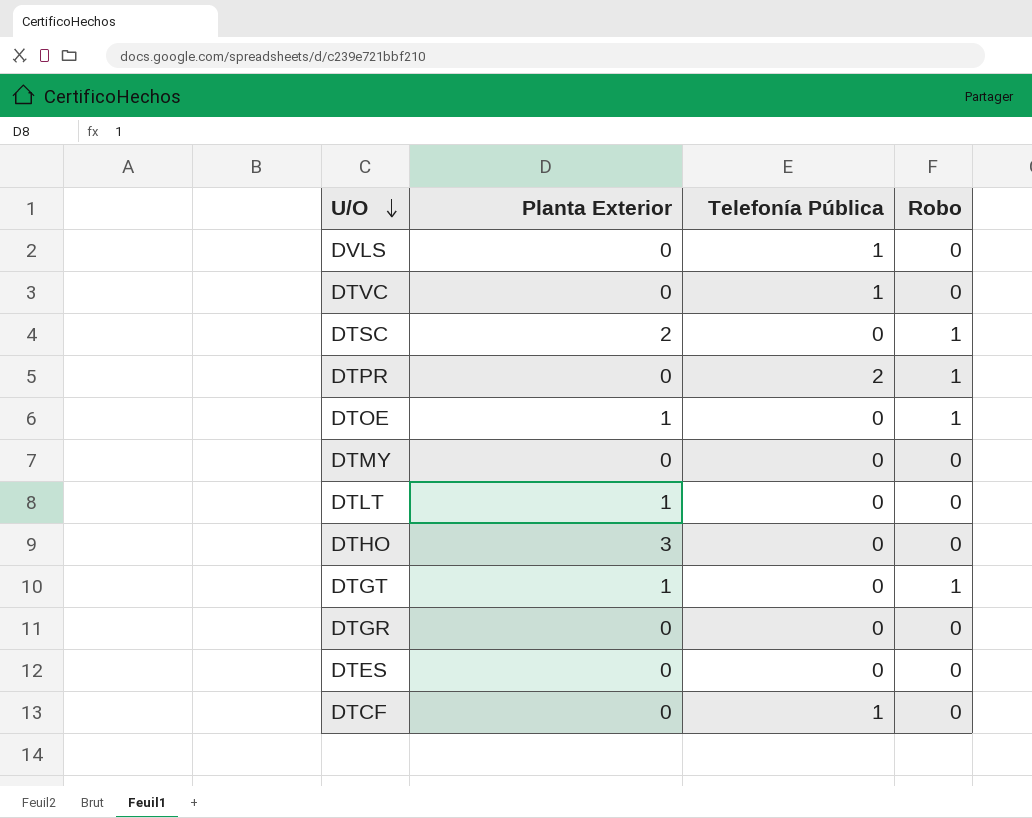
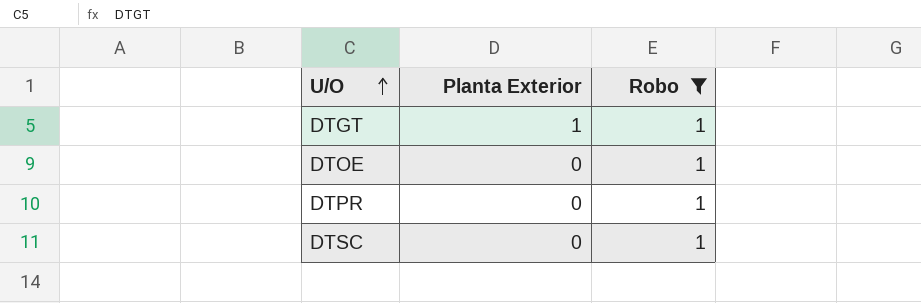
filter: none -> Robo = 1
row order: U/O descending -> U/O ascending
column Telefonía Pública | position: 3 -> none
DTOE | Planta Exterior: 1 -> 0
DTSC | Planta Exterior: 2 -> 0

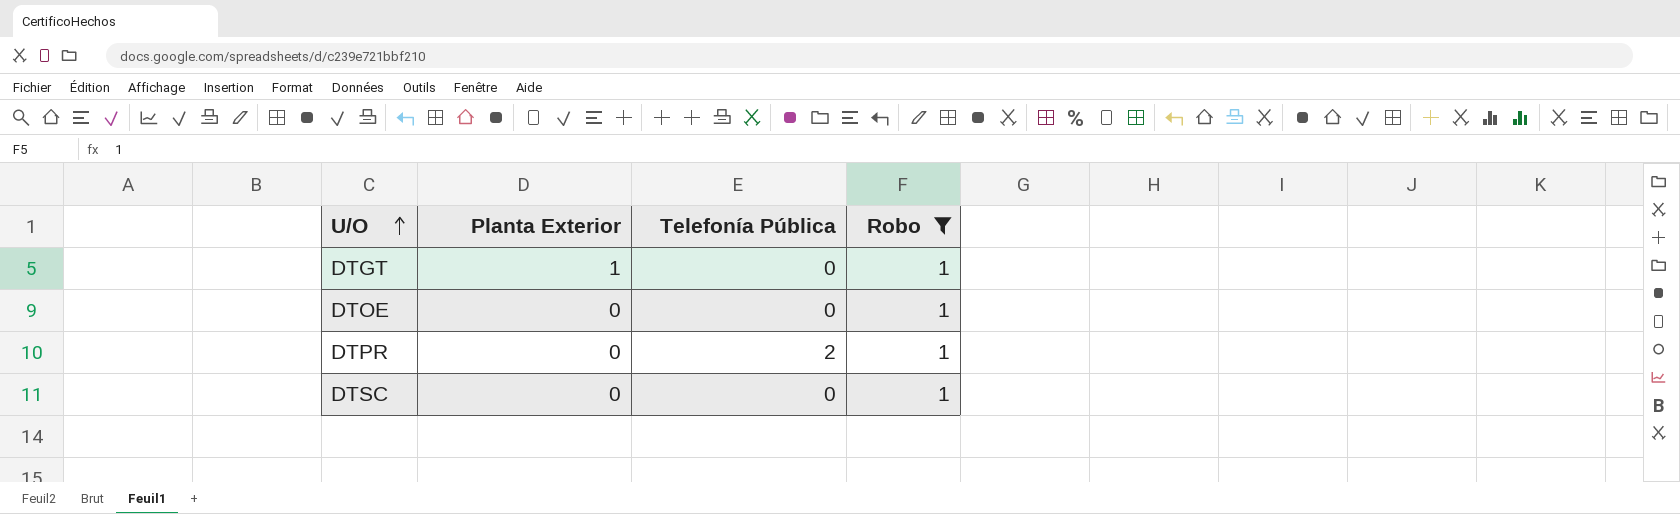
column Telefonía Pública | position: none -> 3

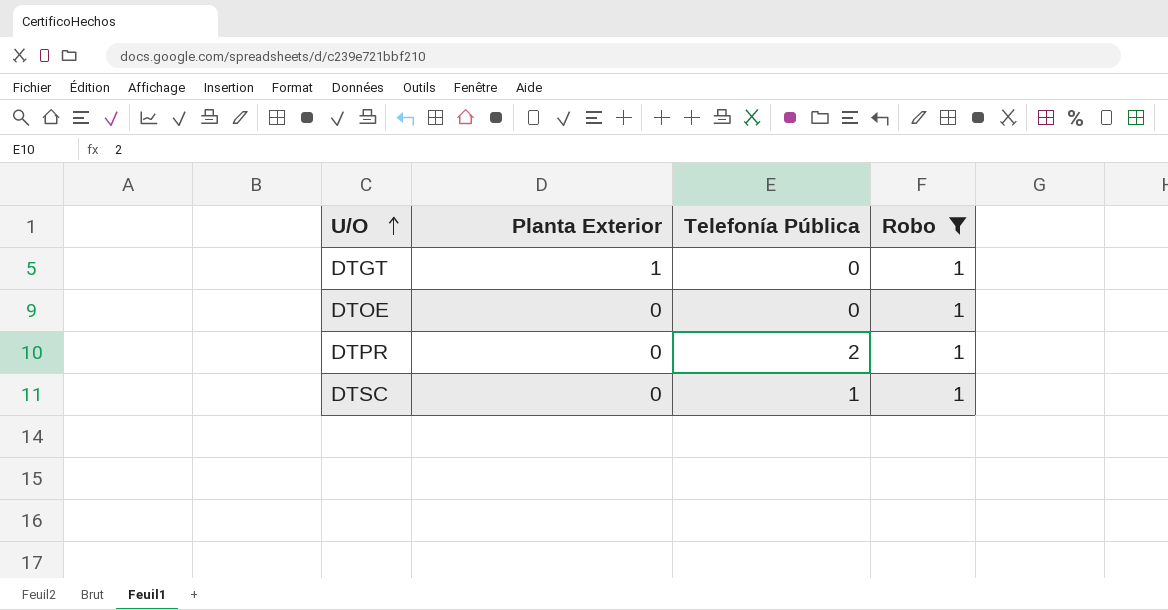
DTSC | Telefonía Pública: 0 -> 1

